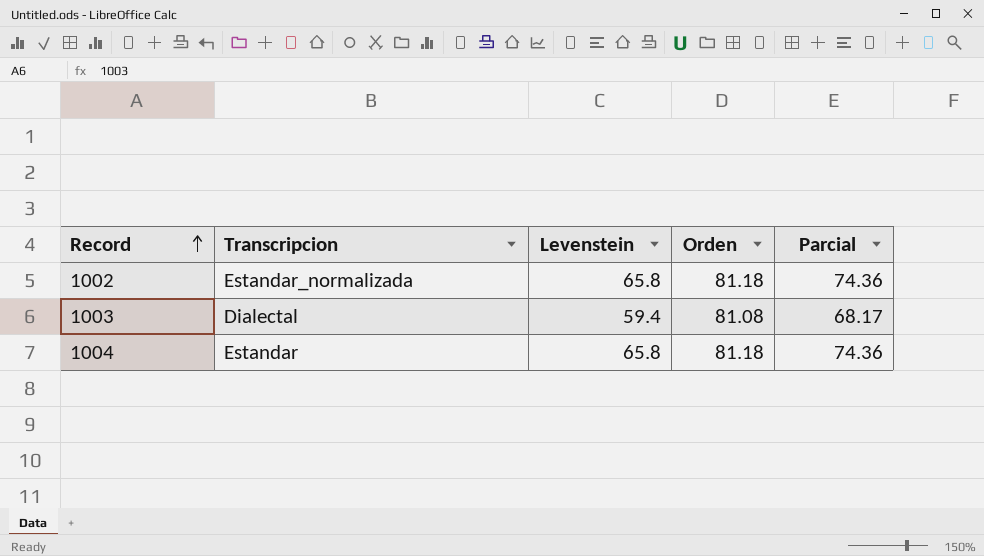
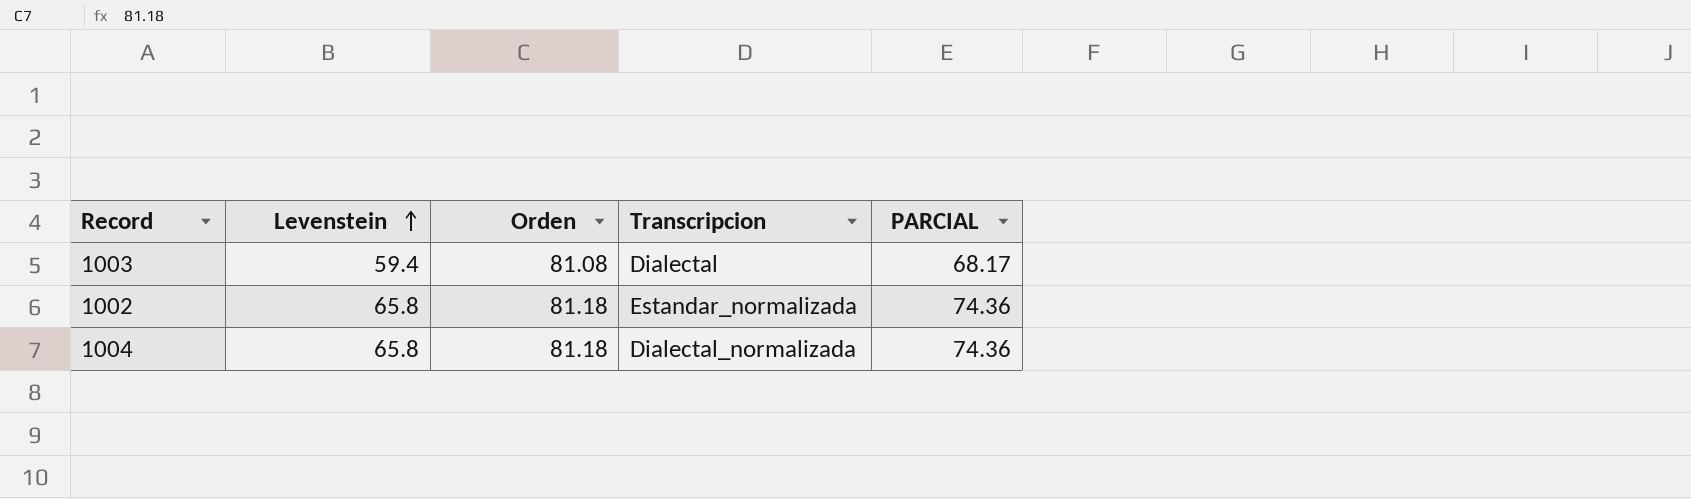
row order: Record ascending -> Levenstein ascending
column Transcripcion | position: 2 -> 4
column name: Parcial -> PARCIAL
1004 | Transcripcion: Estandar -> Dialectal_normalizada

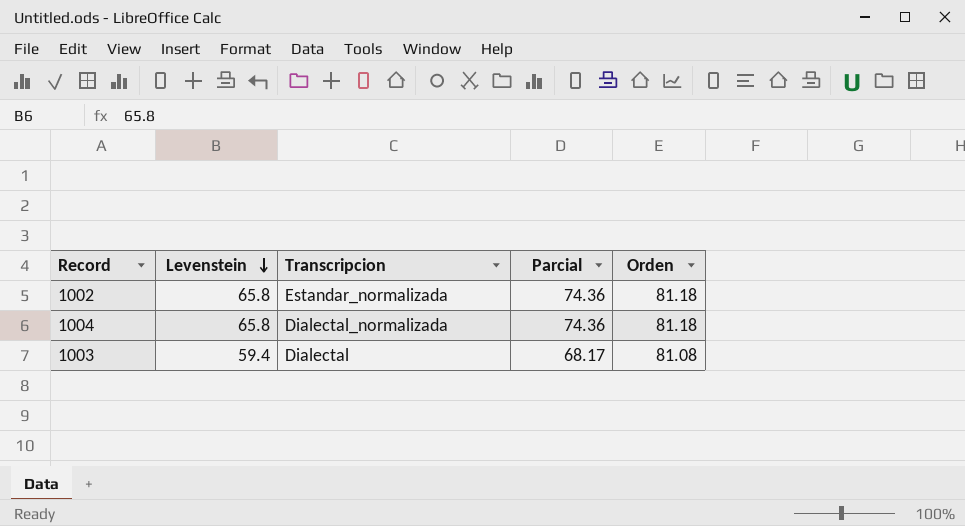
row order: Levenstein ascending -> Levenstein descending
column name: PARCIAL -> Parcial
column Orden | position: 3 -> 5

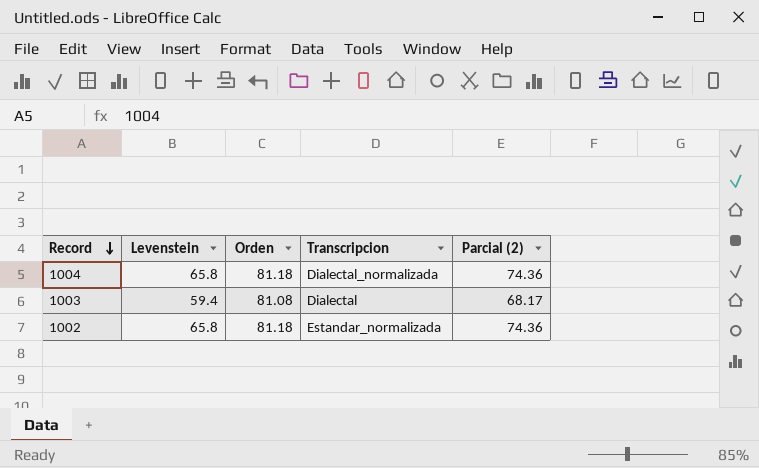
row order: Levenstein descending -> Record descending
column Orden | position: 5 -> 3
column name: Parcial -> Parcial (2)

